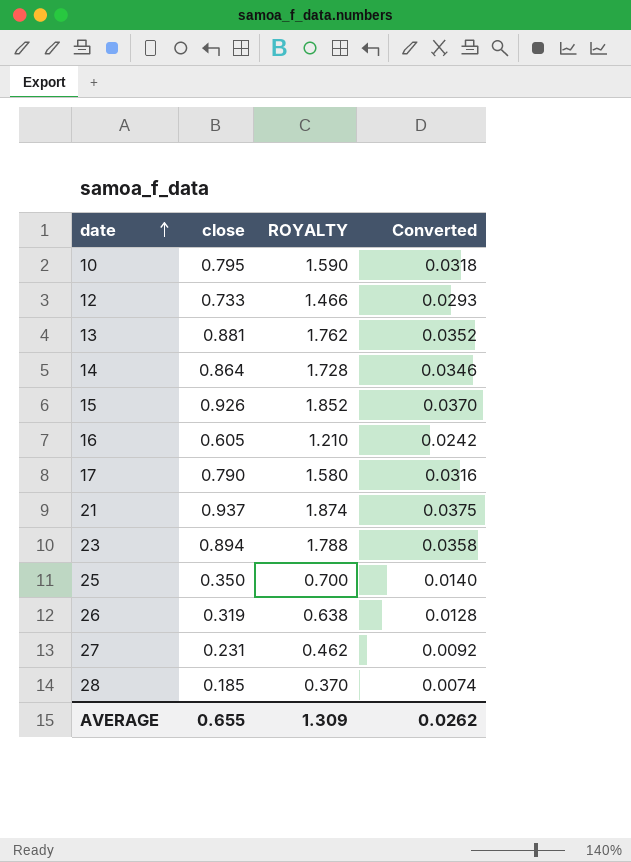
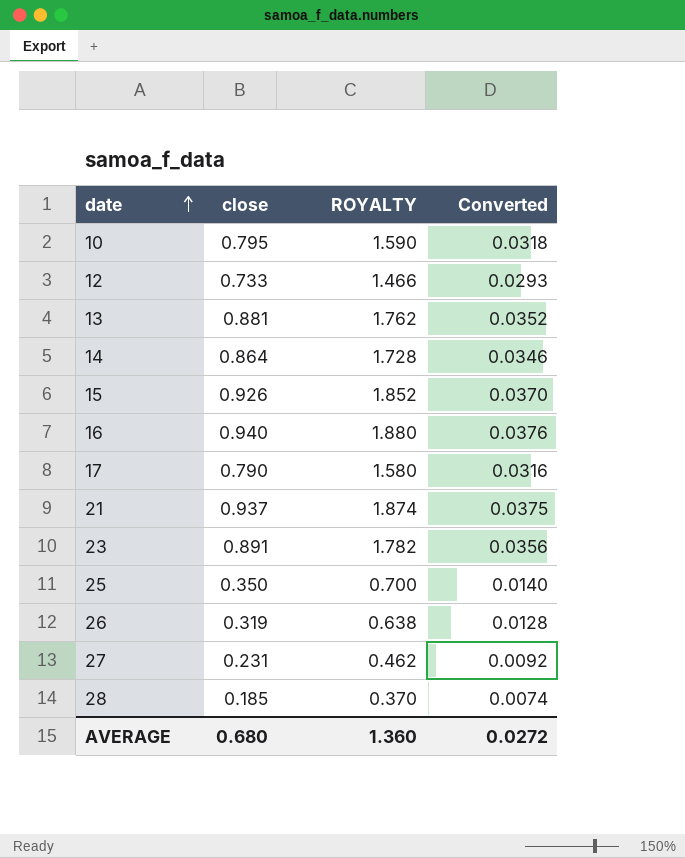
16 | close: 0.605 -> 0.940
16 | ROYALTY: 1.210 -> 1.880
16 | Converted: 0.0242 -> 0.0376
23 | close: 0.894 -> 0.891
23 | ROYALTY: 1.788 -> 1.782
23 | Converted: 0.0358 -> 0.0356
AVERAGE | close: 0.655 -> 0.680
AVERAGE | ROYALTY: 1.309 -> 1.360
AVERAGE | Converted: 0.0262 -> 0.0272

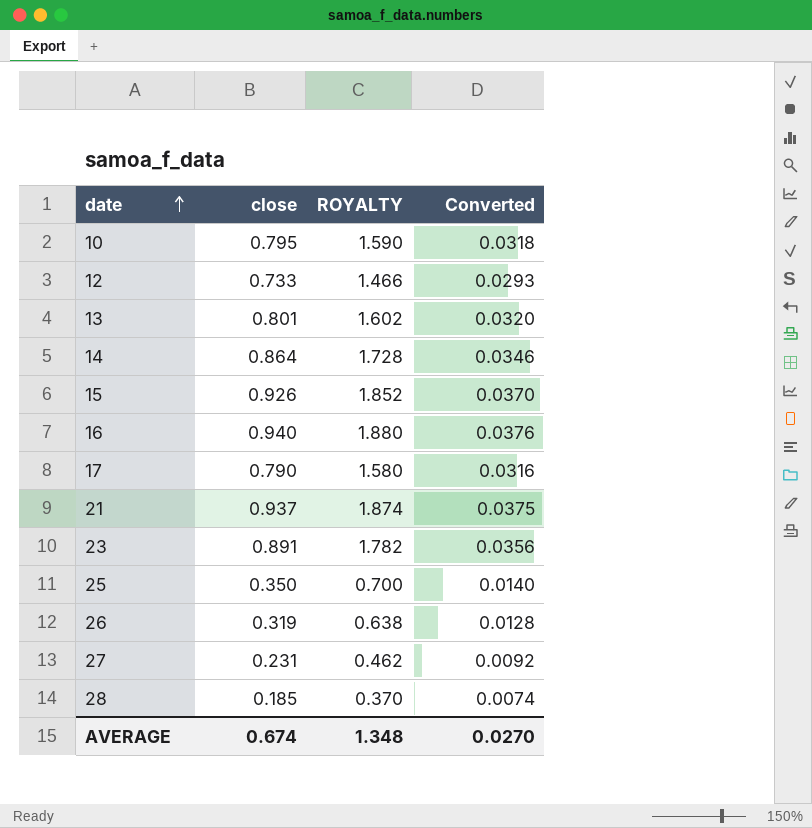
13 | close: 0.881 -> 0.801
13 | ROYALTY: 1.762 -> 1.602
13 | Converted: 0.0352 -> 0.0320
AVERAGE | close: 0.680 -> 0.674
AVERAGE | ROYALTY: 1.360 -> 1.348
AVERAGE | Converted: 0.0272 -> 0.0270

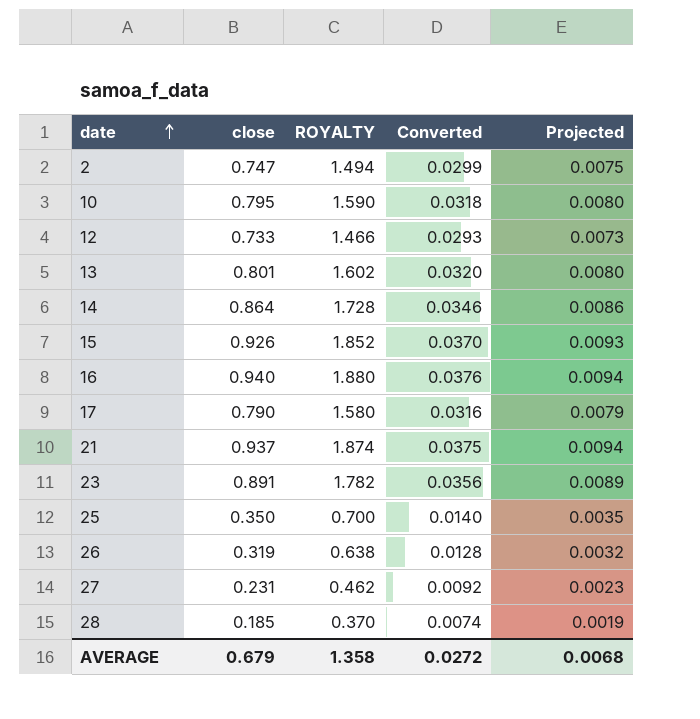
column Projected | formula: none -> [close] * 0.01
row 2: none -> 0.747 | 1.494 | 0.0299 | 0.0075
AVERAGE | close: 0.674 -> 0.679
AVERAGE | ROYALTY: 1.348 -> 1.358
AVERAGE | Converted: 0.0270 -> 0.0272

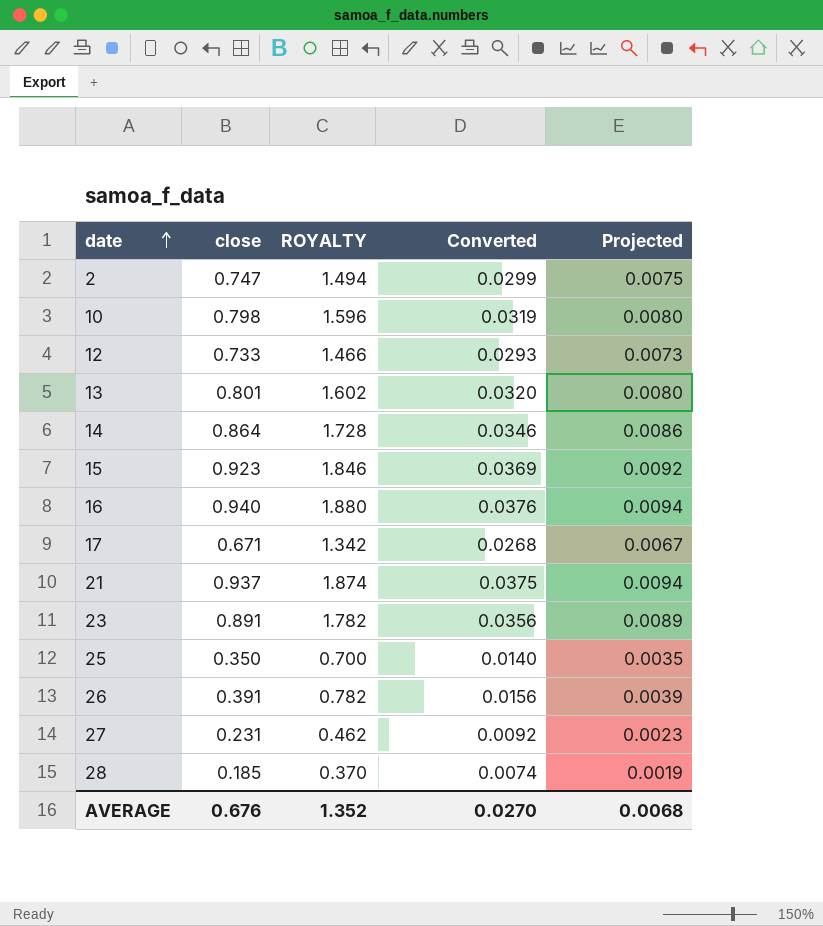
10 | close: 0.795 -> 0.798
10 | ROYALTY: 1.590 -> 1.596
10 | Converted: 0.0318 -> 0.0319
15 | close: 0.926 -> 0.923
15 | ROYALTY: 1.852 -> 1.846
15 | Converted: 0.0370 -> 0.0369
15 | Projected: 0.0093 -> 0.0092
17 | close: 0.790 -> 0.671
17 | ROYALTY: 1.580 -> 1.342
17 | Converted: 0.0316 -> 0.0268
17 | Projected: 0.0079 -> 0.0067
26 | close: 0.319 -> 0.391
26 | ROYALTY: 0.638 -> 0.782
26 | Converted: 0.0128 -> 0.0156
26 | Projected: 0.0032 -> 0.0039
AVERAGE | close: 0.679 -> 0.676
AVERAGE | ROYALTY: 1.358 -> 1.352
AVERAGE | Converted: 0.0272 -> 0.0270

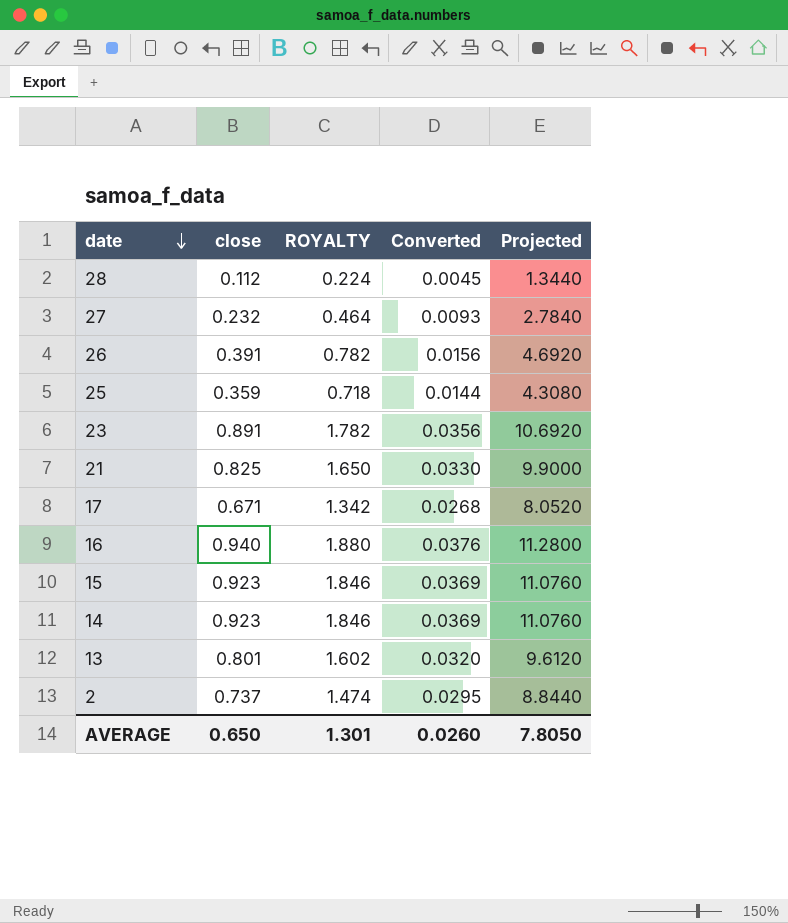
row order: date ascending -> date descending
column Projected | formula: [close] * 0.01 -> [close] * 12
row 10: 0.798 | 1.596 | 0.0319 | 0.0080 -> none
row 12: 0.733 | 1.466 | 0.0293 | 0.0073 -> none
28 | close: 0.185 -> 0.112
28 | ROYALTY: 0.370 -> 0.224
28 | Converted: 0.0074 -> 0.0045
27 | close: 0.231 -> 0.232
27 | ROYALTY: 0.462 -> 0.464
27 | Converted: 0.0092 -> 0.0093
25 | close: 0.350 -> 0.359
25 | ROYALTY: 0.700 -> 0.718
25 | Converted: 0.0140 -> 0.0144
21 | close: 0.937 -> 0.825
21 | ROYALTY: 1.874 -> 1.650
21 | Converted: 0.0375 -> 0.0330
14 | close: 0.864 -> 0.923
14 | ROYALTY: 1.728 -> 1.846
14 | Converted: 0.0346 -> 0.0369
2 | close: 0.747 -> 0.737
2 | ROYALTY: 1.494 -> 1.474
2 | Converted: 0.0299 -> 0.0295
AVERAGE | close: 0.676 -> 0.650
AVERAGE | ROYALTY: 1.352 -> 1.301
AVERAGE | Converted: 0.0270 -> 0.0260
AVERAGE | Projected: 0.0068 -> 7.8050

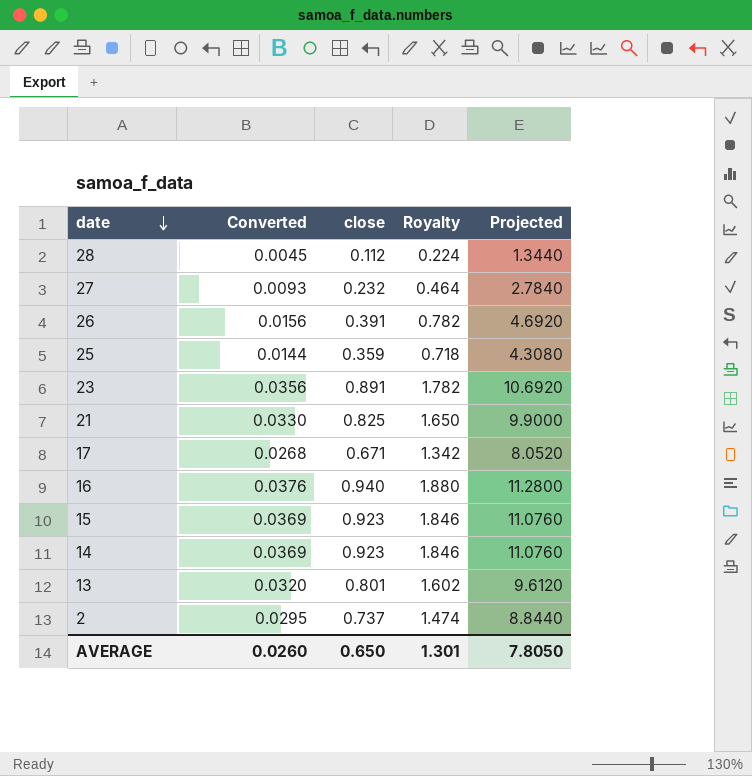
column Converted | position: 4 -> 2
column name: ROYALTY -> Royalty

